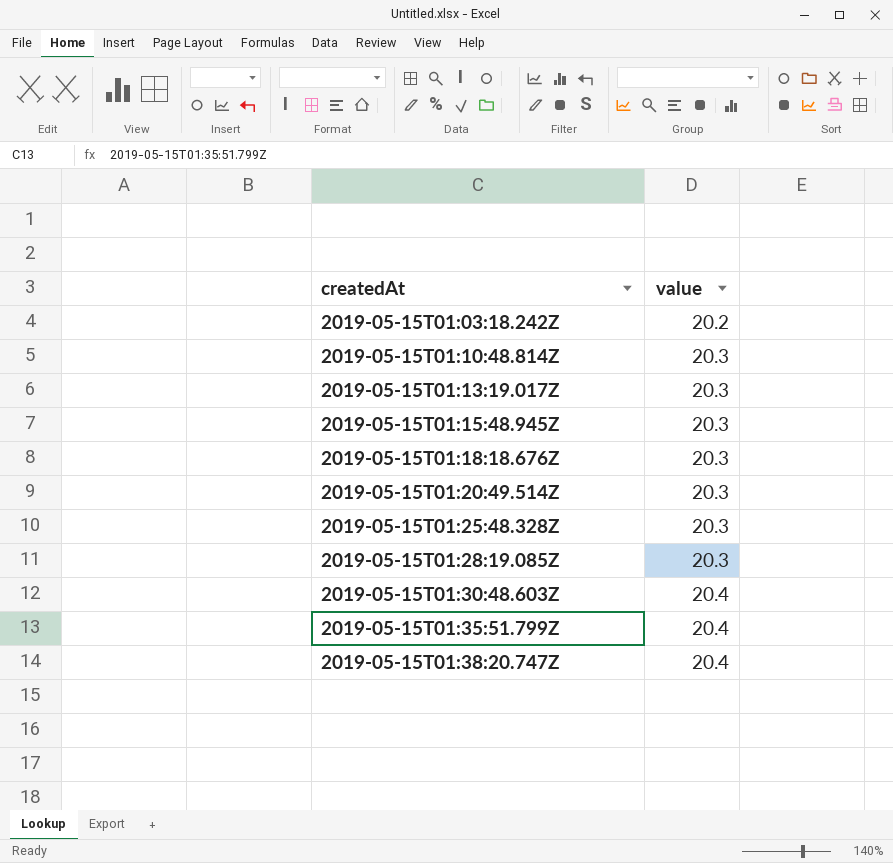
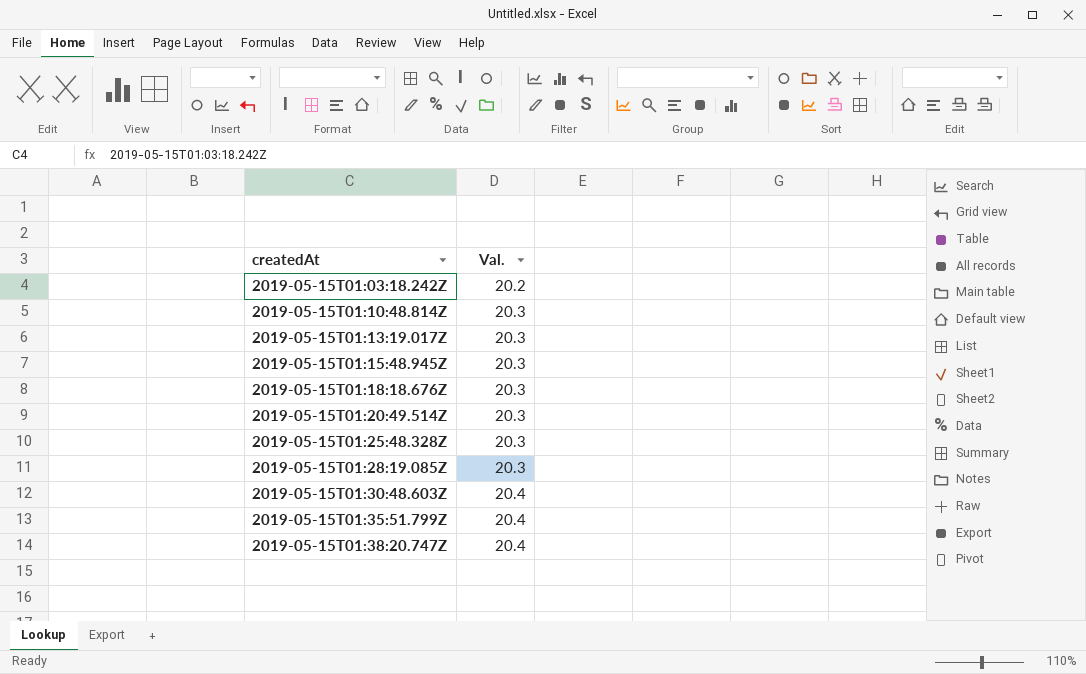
column name: value -> Val.

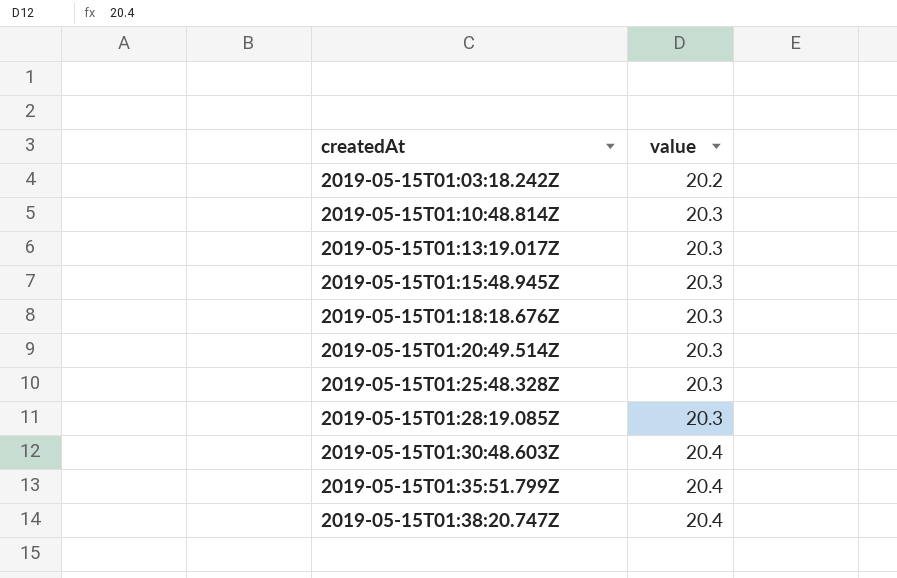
column name: Val. -> value

